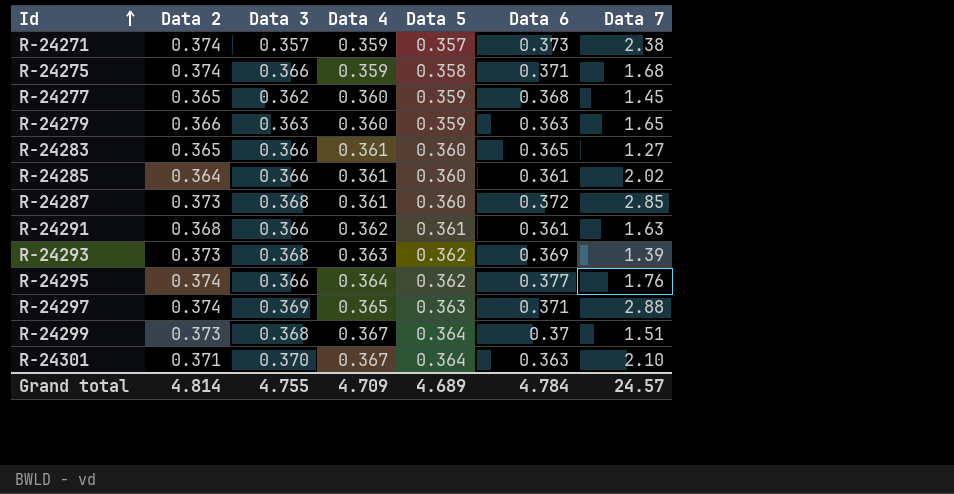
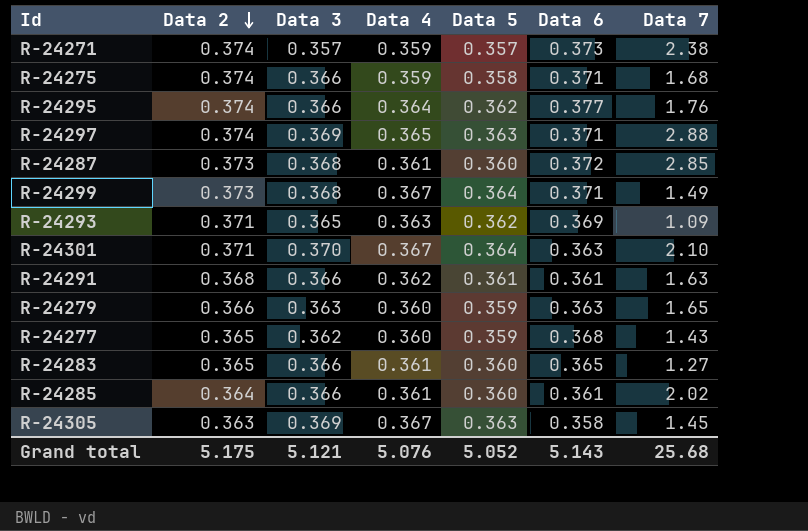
row order: Id ascending -> Data 2 descending
R-24299 | Data 6: 0.37 -> 0.371
R-24299 | Data 7: 1.51 -> 1.49
R-24293 | Data 2: 0.373 -> 0.371
R-24293 | Data 3: 0.368 -> 0.365
R-24293 | Data 7: 1.39 -> 1.09
R-24277 | Data 7: 1.45 -> 1.43
row R-24305: none -> 0.363 | 0.369 | 0.367 | 0.363 | 0.358 | 1.45
Grand total | Data 2: 4.814 -> 5.175
Grand total | Data 3: 4.755 -> 5.121
Grand total | Data 4: 4.709 -> 5.076
Grand total | Data 5: 4.689 -> 5.052
Grand total | Data 6: 4.784 -> 5.143
Grand total | Data 7: 24.57 -> 25.68

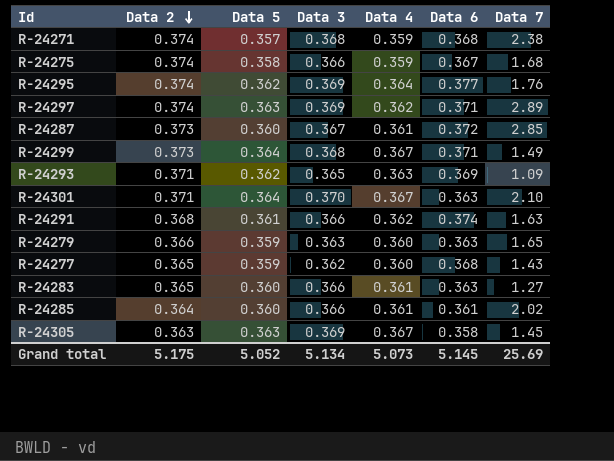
column Data 5 | position: 5 -> 3
R-24271 | Data 3: 0.357 -> 0.368
R-24271 | Data 6: 0.373 -> 0.368
R-24275 | Data 6: 0.371 -> 0.367
R-24295 | Data 3: 0.366 -> 0.369
R-24297 | Data 4: 0.365 -> 0.362
R-24297 | Data 7: 2.88 -> 2.89
R-24287 | Data 3: 0.368 -> 0.367
R-24291 | Data 6: 0.361 -> 0.374
R-24283 | Data 6: 0.365 -> 0.363
Grand total | Data 3: 5.121 -> 5.134
Grand total | Data 4: 5.076 -> 5.073
Grand total | Data 6: 5.143 -> 5.145
Grand total | Data 7: 25.68 -> 25.69

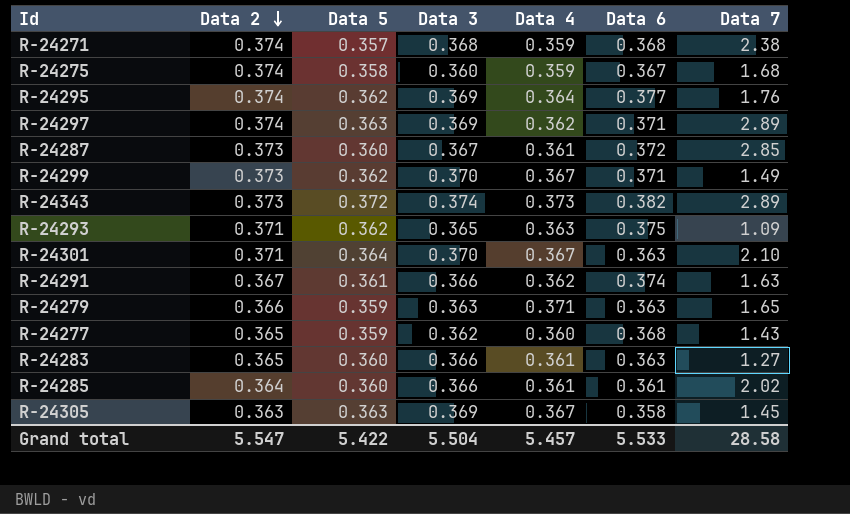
R-24275 | Data 3: 0.366 -> 0.360
R-24299 | Data 5: 0.364 -> 0.362
R-24299 | Data 3: 0.368 -> 0.370
row R-24343: none -> 0.373 | 0.372 | 0.374 | 0.373 | 0.382 | 2.89
R-24293 | Data 6: 0.369 -> 0.375
R-24291 | Data 2: 0.368 -> 0.367
R-24279 | Data 4: 0.360 -> 0.371
Grand total | Data 2: 5.175 -> 5.547
Grand total | Data 5: 5.052 -> 5.422
Grand total | Data 3: 5.134 -> 5.504
Grand total | Data 4: 5.073 -> 5.457
Grand total | Data 6: 5.145 -> 5.533
Grand total | Data 7: 25.69 -> 28.58

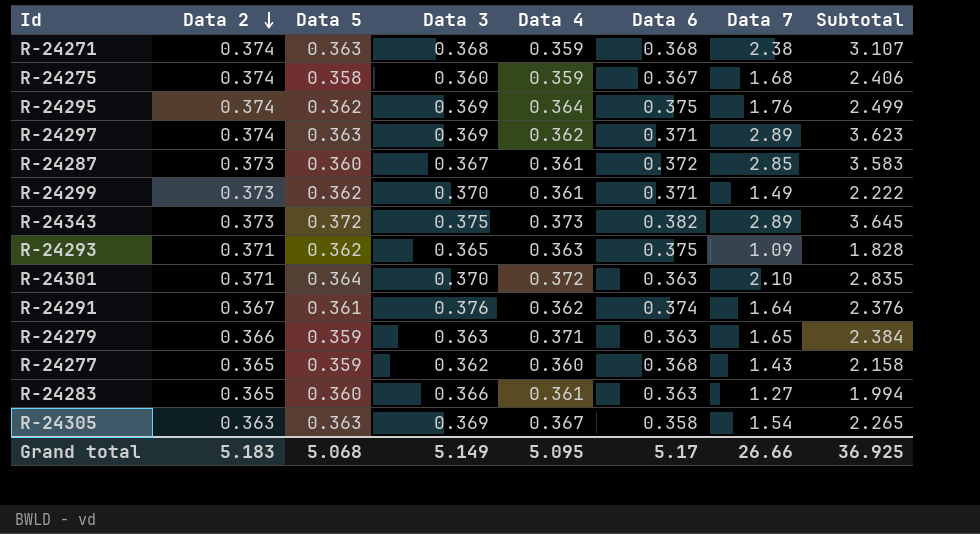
column Subtotal | formula: none -> [Data 4] + [Data 6] + [Data 7]
row R-24285: 0.364 | 0.360 | 0.366 | 0.361 | 0.361 | 2.02 -> none
R-24271 | Data 5: 0.357 -> 0.363
R-24295 | Data 6: 0.377 -> 0.375
R-24299 | Data 4: 0.367 -> 0.361
R-24343 | Data 3: 0.374 -> 0.375
R-24301 | Data 4: 0.367 -> 0.372
R-24291 | Data 3: 0.366 -> 0.376
R-24291 | Data 7: 1.63 -> 1.64
R-24305 | Data 7: 1.45 -> 1.54
Grand total | Data 2: 5.547 -> 5.183
Grand total | Data 5: 5.422 -> 5.068
Grand total | Data 3: 5.504 -> 5.149
Grand total | Data 4: 5.457 -> 5.095
Grand total | Data 6: 5.533 -> 5.17
Grand total | Data 7: 28.58 -> 26.66

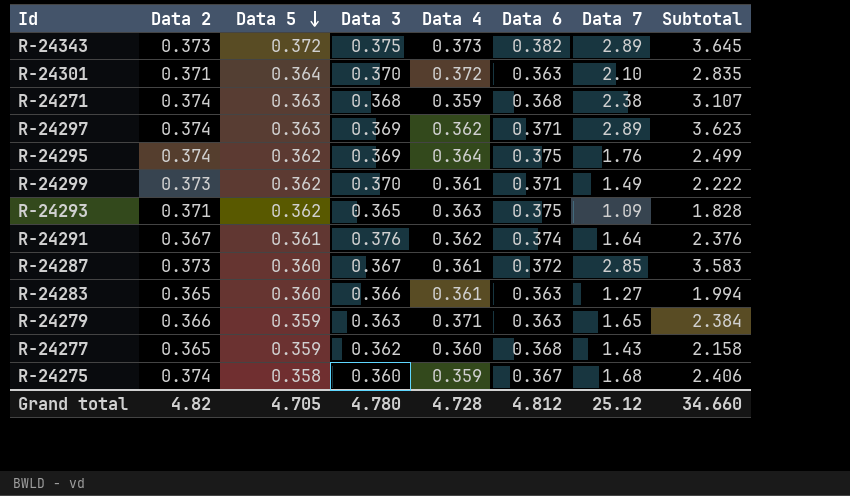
row order: Data 2 descending -> Data 5 descending
row R-24305: 0.363 | 0.363 | 0.369 | 0.367 | 0.358 | 1.54 | 2.265 -> none
Grand total | Data 2: 5.183 -> 4.82
Grand total | Data 5: 5.068 -> 4.705
Grand total | Data 3: 5.149 -> 4.780
Grand total | Data 4: 5.095 -> 4.728
Grand total | Data 6: 5.17 -> 4.812
Grand total | Data 7: 26.66 -> 25.12
Grand total | Subtotal: 36.925 -> 34.660

